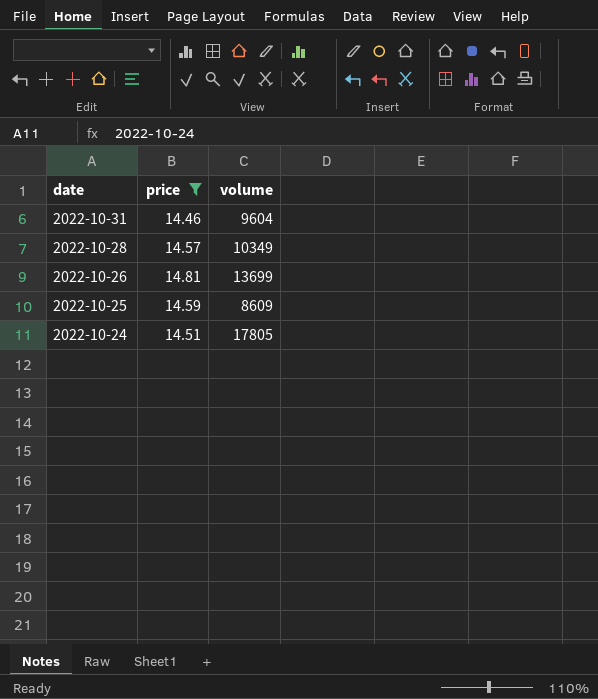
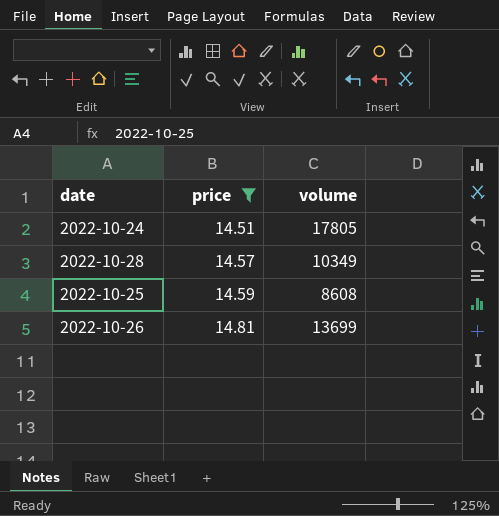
row order: date descending -> price ascending
row 2022-10-31: 14.46 | 9604 -> none
2022-10-25 | volume: 8609 -> 8608

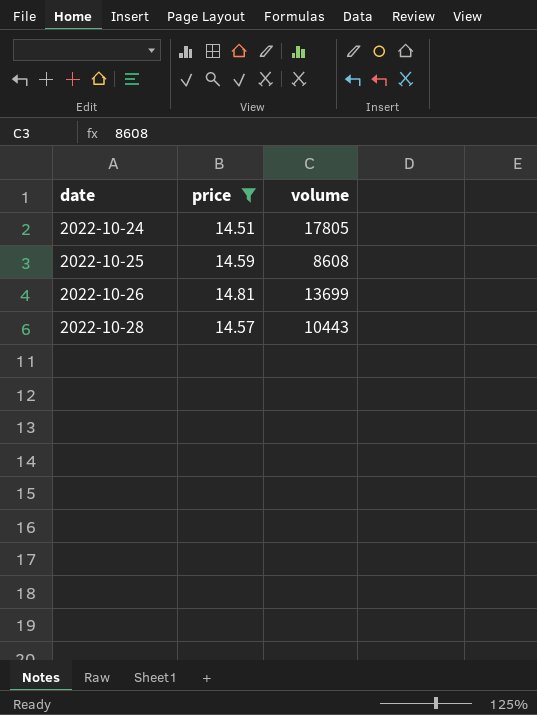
row order: price ascending -> date ascending
2022-10-28 | volume: 10349 -> 10443

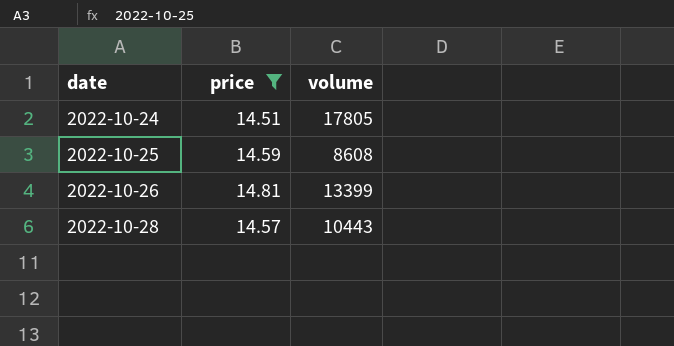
2022-10-26 | volume: 13699 -> 13399

